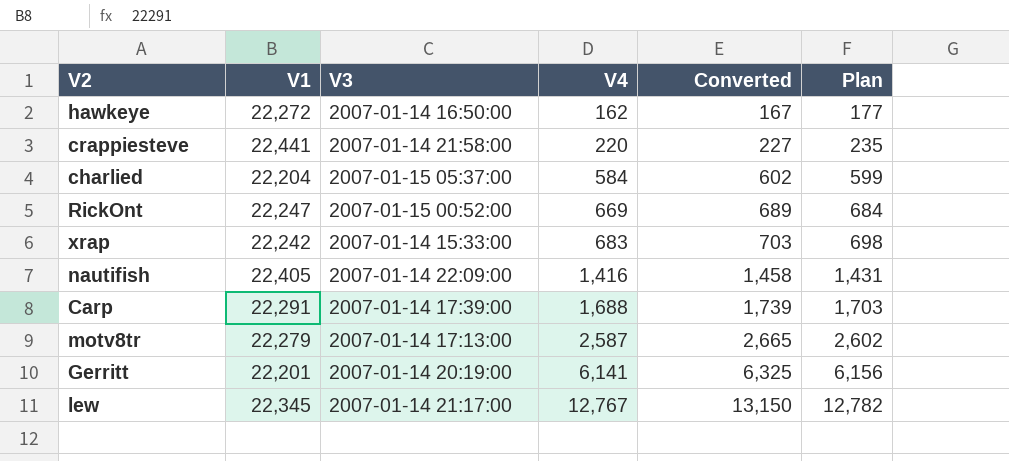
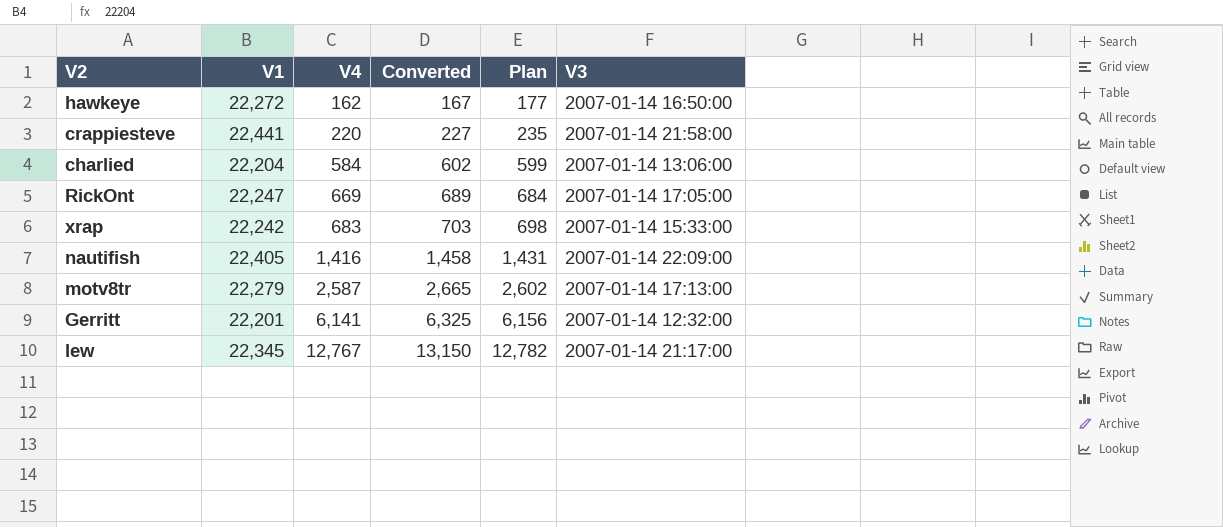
column V3 | position: 3 -> 6
row Carp: 22,291 | 2007-01-14 17:39:00 | 1,688 | 1,739 | 1,703 -> none
charlied | V3: 2007-01-15 05:37:00 -> 2007-01-14 13:06:00
RickOnt | V3: 2007-01-15 00:52:00 -> 2007-01-14 17:05:00
Gerritt | V3: 2007-01-14 20:19:00 -> 2007-01-14 12:32:00

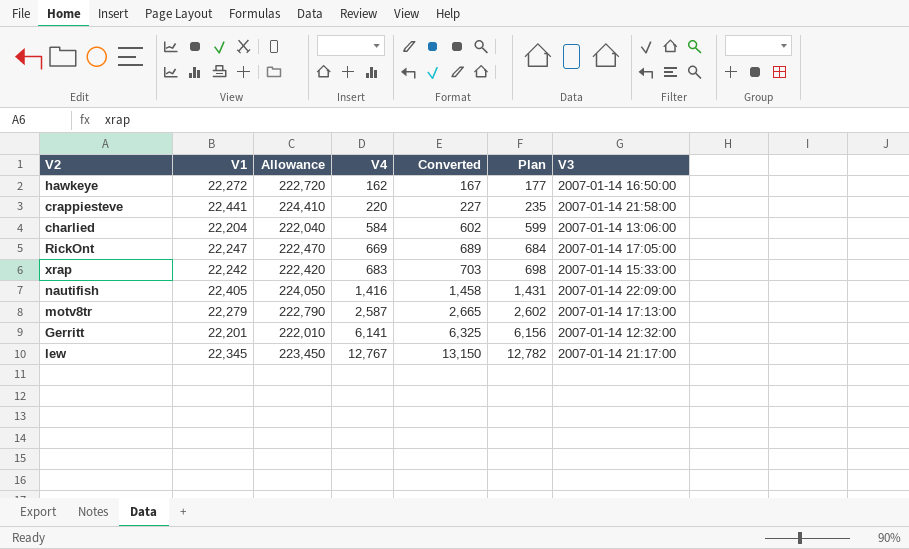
column Allowance | formula: none -> [V1] * 10

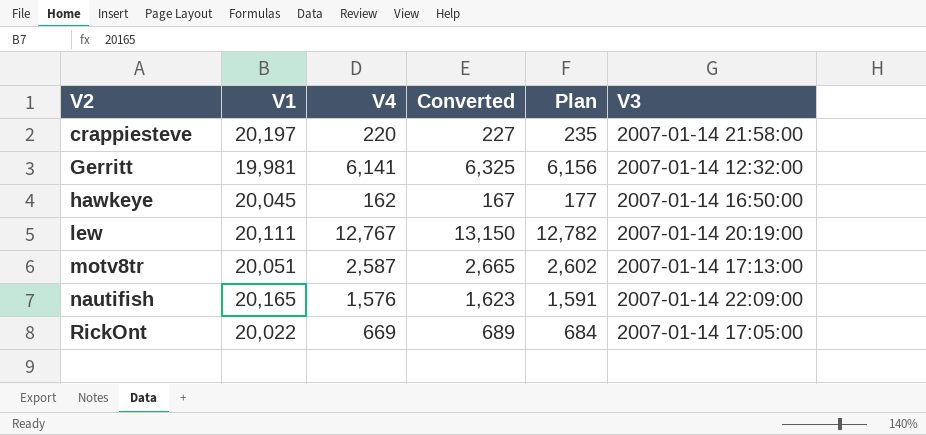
row order: V4 ascending -> V2 ascending
column Allowance | formula: [V1] * 10 -> none
row charlied: 22,204 | 222,040 | 584 | 602 | 599 | 2007-01-14 13:06:00 -> none
row xrap: 22,242 | 222,420 | 683 | 703 | 698 | 2007-01-14 15:33:00 -> none
crappiesteve | V1: 22,441 -> 20,197
Gerritt | V1: 22,201 -> 19,981
hawkeye | V1: 22,272 -> 20,045
lew | V1: 22,345 -> 20,111
lew | V3: 2007-01-14 21:17:00 -> 2007-01-14 20:19:00
motv8tr | V1: 22,279 -> 20,051
nautifish | V1: 22,405 -> 20,165
nautifish | V4: 1,416 -> 1,576
nautifish | Converted: 1,458 -> 1,623
nautifish | Plan: 1,431 -> 1,591
RickOnt | V1: 22,247 -> 20,022

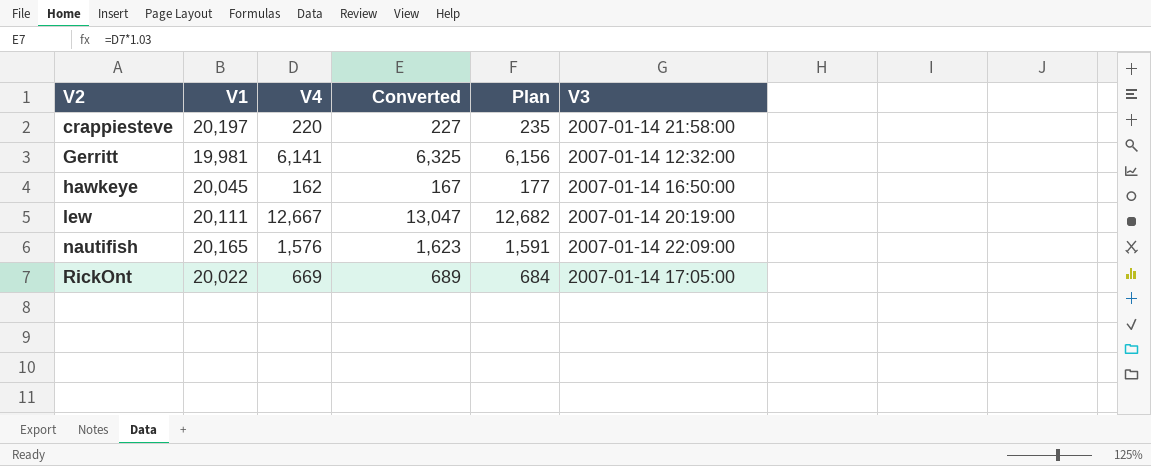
row motv8tr: 20,051 | 2,587 | 2,665 | 2,602 | 2007-01-14 17:13:00 -> none
lew | V4: 12,767 -> 12,667
lew | Converted: 13,150 -> 13,047
lew | Plan: 12,782 -> 12,682

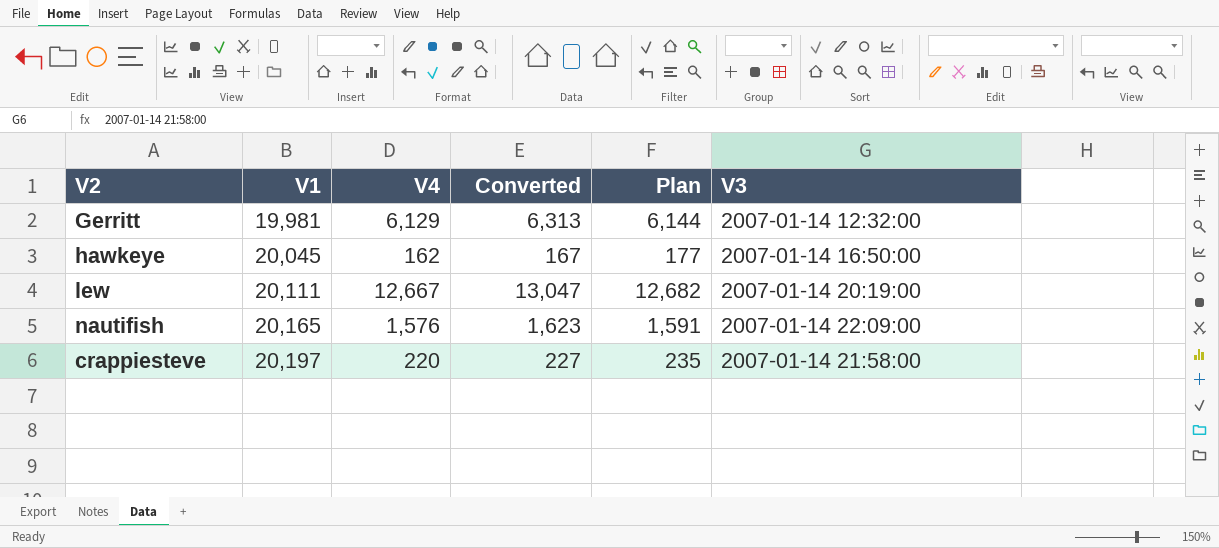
row order: V2 ascending -> V1 ascending
row RickOnt: 20,022 | 669 | 689 | 684 | 2007-01-14 17:05:00 -> none
Gerritt | V4: 6,141 -> 6,129
Gerritt | Converted: 6,325 -> 6,313
Gerritt | Plan: 6,156 -> 6,144

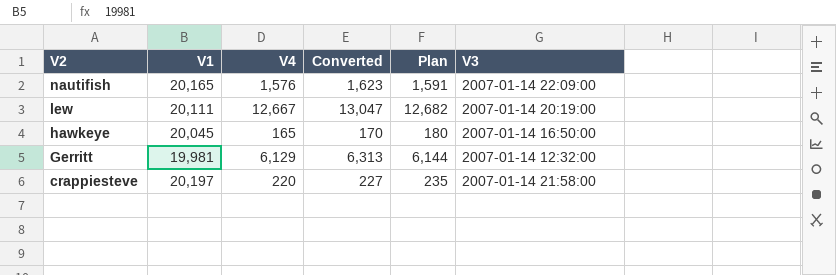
row order: V1 ascending -> V2 descending
hawkeye | V4: 162 -> 165
hawkeye | Converted: 167 -> 170
hawkeye | Plan: 177 -> 180

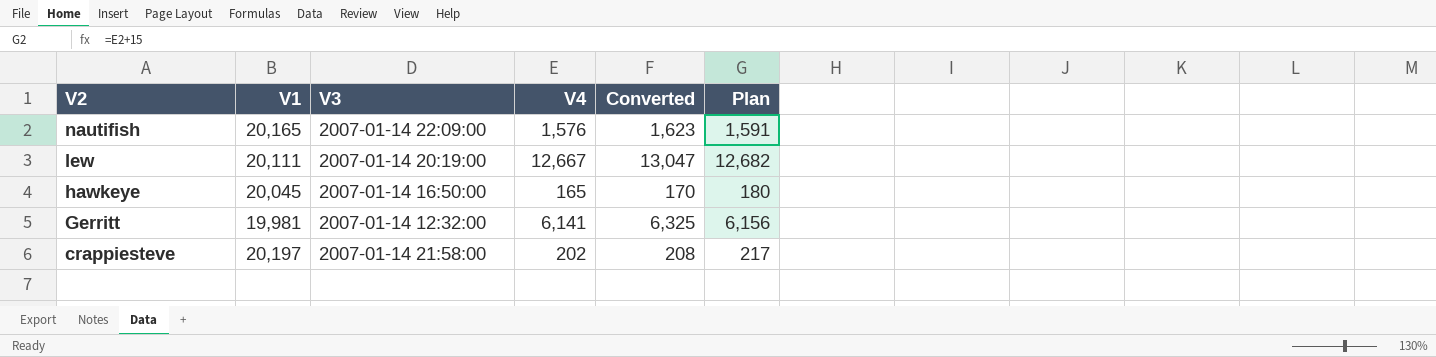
column V3 | position: 6 -> 3
Gerritt | V4: 6,129 -> 6,141
Gerritt | Converted: 6,313 -> 6,325
Gerritt | Plan: 6,144 -> 6,156
crappiesteve | V4: 220 -> 202
crappiesteve | Converted: 227 -> 208
crappiesteve | Plan: 235 -> 217

